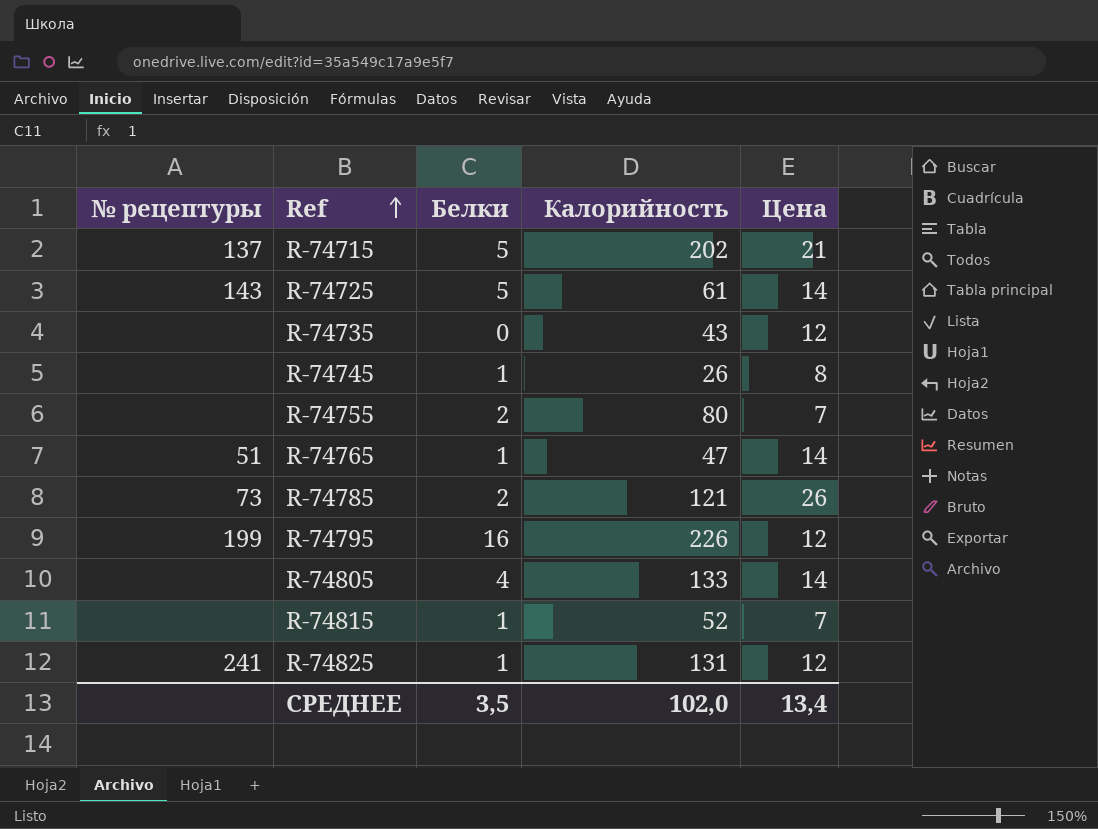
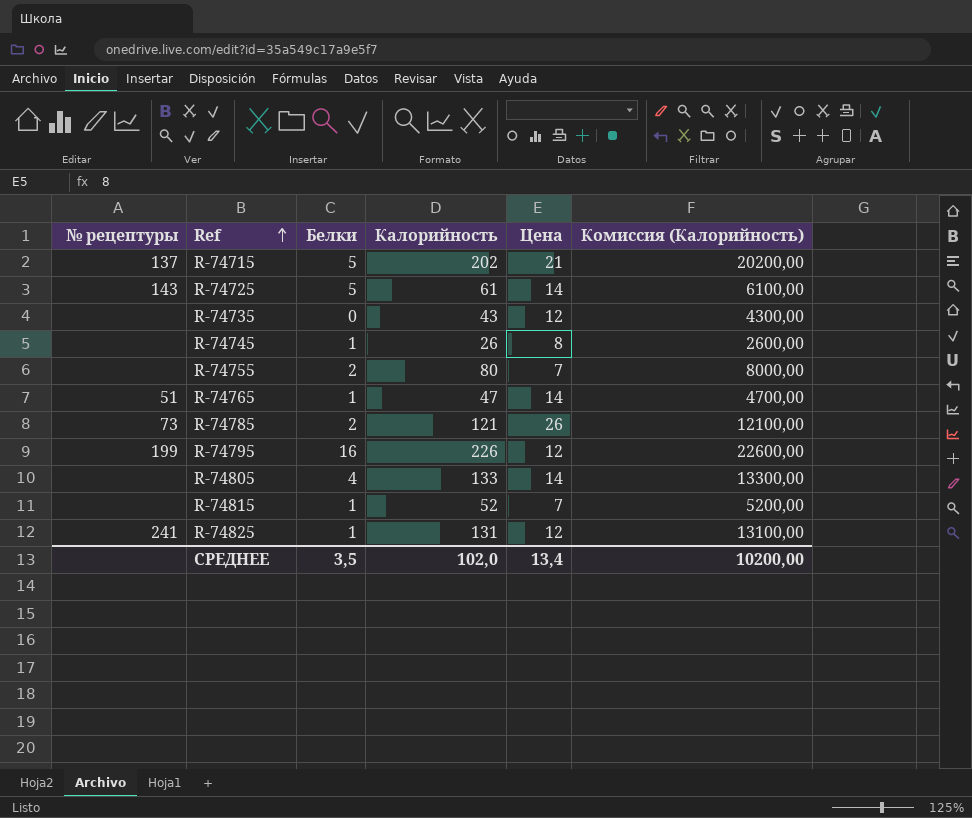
column Комиссия (Калорийность) | formula: none -> [Калорийность] * 100

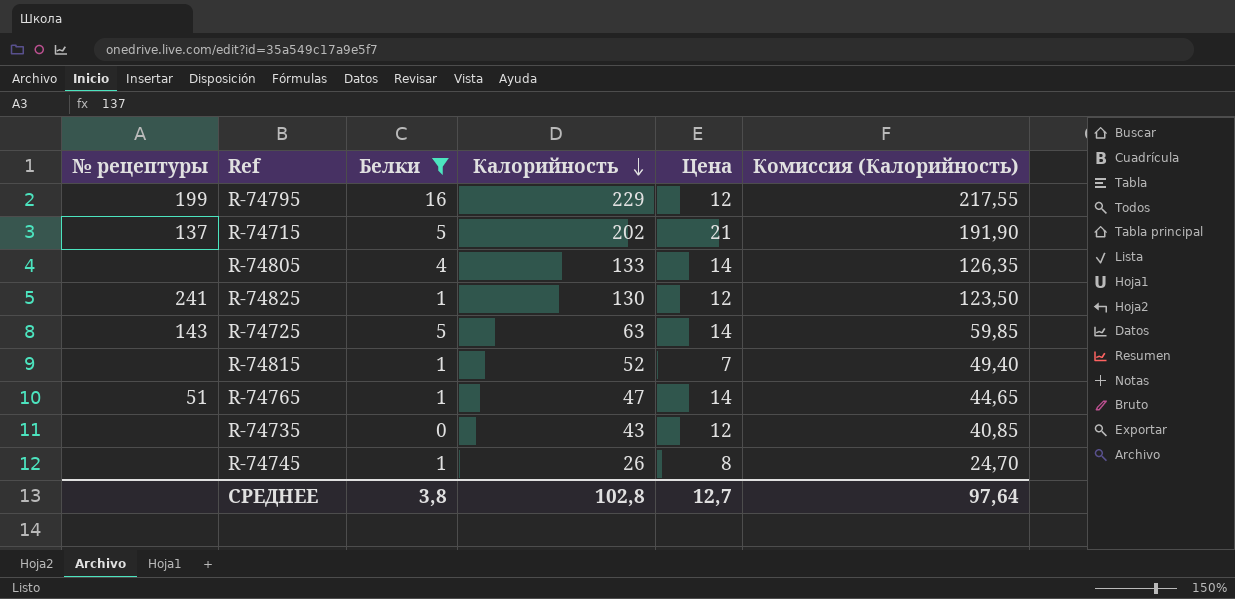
filter: none -> Белки != 2
row order: Ref ascending -> Калорийность descending
column Комиссия (Калорийность) | formula: [Калорийность] * 100 -> [Калорийность] * 0,95
R-74795 | Калорийность: 226 -> 229
R-74825 | Калорийность: 131 -> 130
R-74725 | Калорийность: 61 -> 63
СРЕДНЕЕ | Белки: 3,5 -> 3,8
СРЕДНЕЕ | Калорийность: 102,0 -> 102,8
СРЕДНЕЕ | Цена: 13,4 -> 12,7
СРЕДНЕЕ | Комиссия (Калорийность): 10200,00 -> 97,64

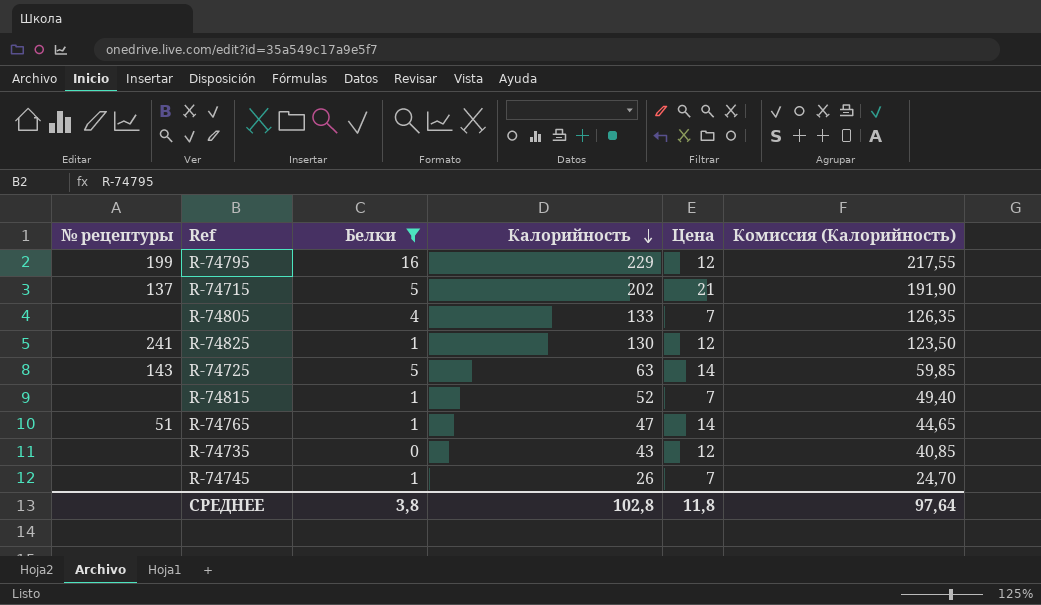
R-74805 | Цена: 14 -> 7
R-74745 | Цена: 8 -> 7
СРЕДНЕЕ | Цена: 12,7 -> 11,8

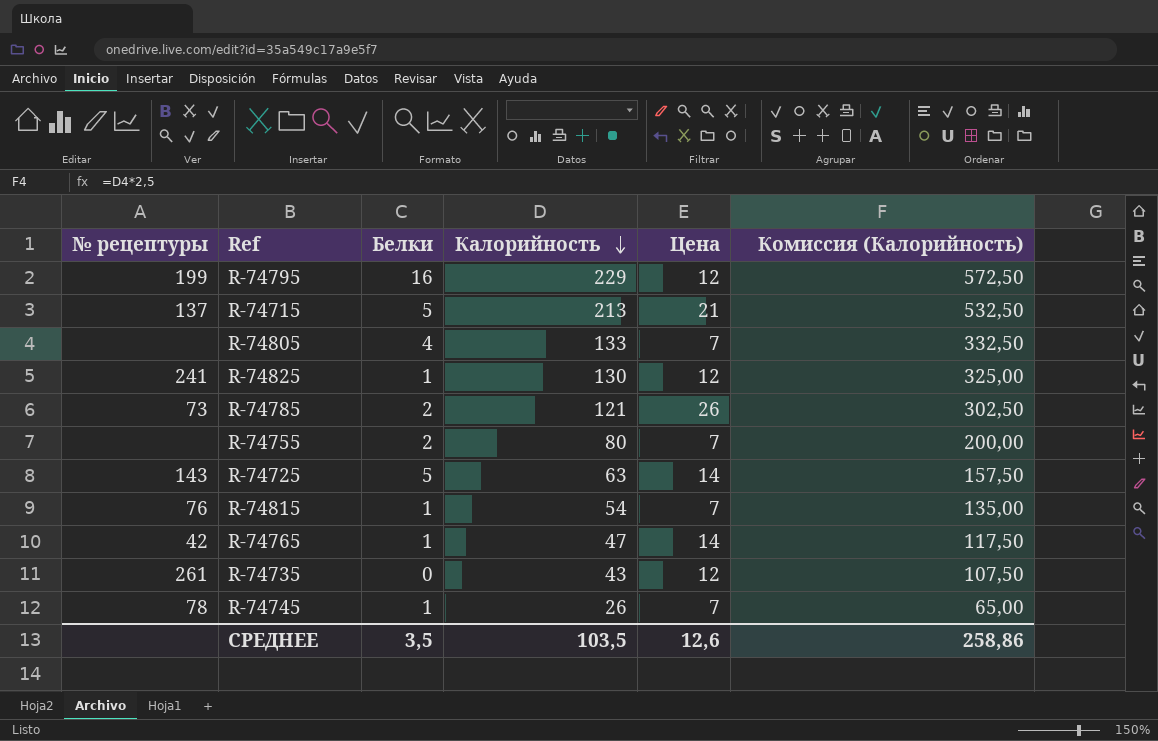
filter: Белки != 2 -> none
column Комиссия (Калорийность) | formula: [Калорийность] * 0,95 -> [Калорийность] * 2,5
R-74715 | Калорийность: 202 -> 213
R-74815 | № рецептуры: none -> 76
R-74815 | Калорийность: 52 -> 54
R-74765 | № рецептуры: 51 -> 42
R-74735 | № рецептуры: none -> 261
R-74745 | № рецептуры: none -> 78
СРЕДНЕЕ | Белки: 3,8 -> 3,5
СРЕДНЕЕ | Калорийность: 102,8 -> 103,5
СРЕДНЕЕ | Цена: 11,8 -> 12,6
СРЕДНЕЕ | Комиссия (Калорийность): 97,64 -> 258,86

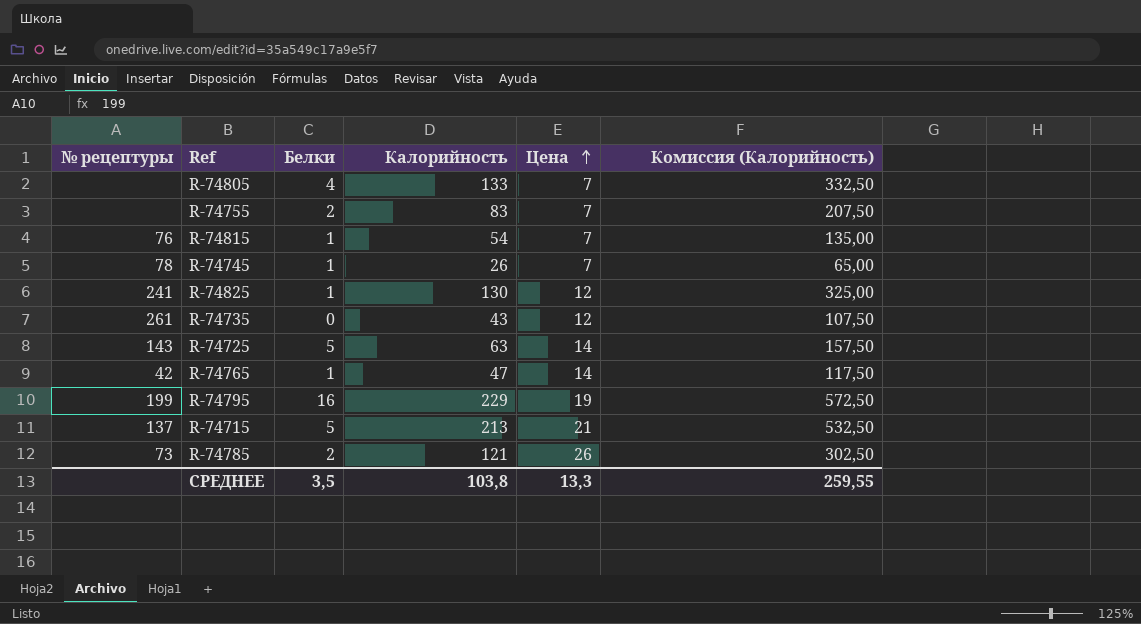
row order: Калорийность descending -> Цена ascending
R-74755 | Калорийность: 80 -> 83
R-74755 | Комиссия (Калорийность): 200,00 -> 207,50
R-74795 | Цена: 12 -> 19
СРЕДНЕЕ | Калорийность: 103,5 -> 103,8
СРЕДНЕЕ | Цена: 12,6 -> 13,3
СРЕДНЕЕ | Комиссия (Калорийность): 258,86 -> 259,55

